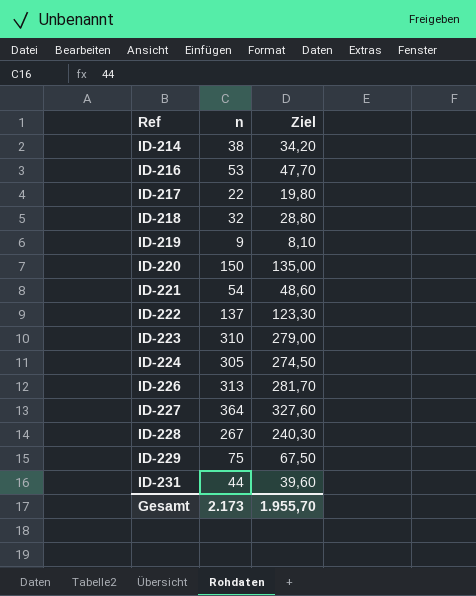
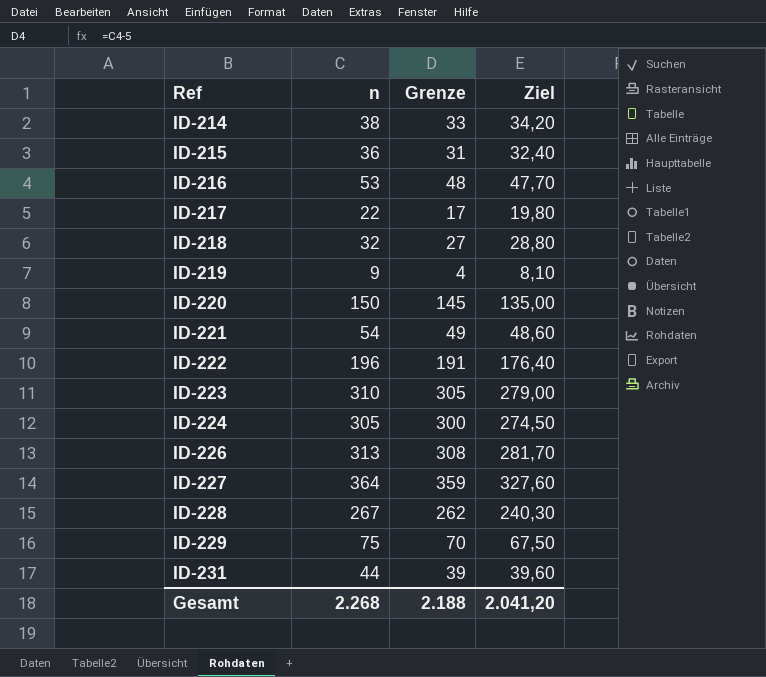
column Grenze | formula: none -> [n] - 5
row ID-215: none -> 36 | 31 | 32,40
ID-222 | n: 137 -> 196
ID-222 | Ziel: 123,30 -> 176,40
Gesamt | n: 2.173 -> 2.268
Gesamt | Ziel: 1.955,70 -> 2.041,20

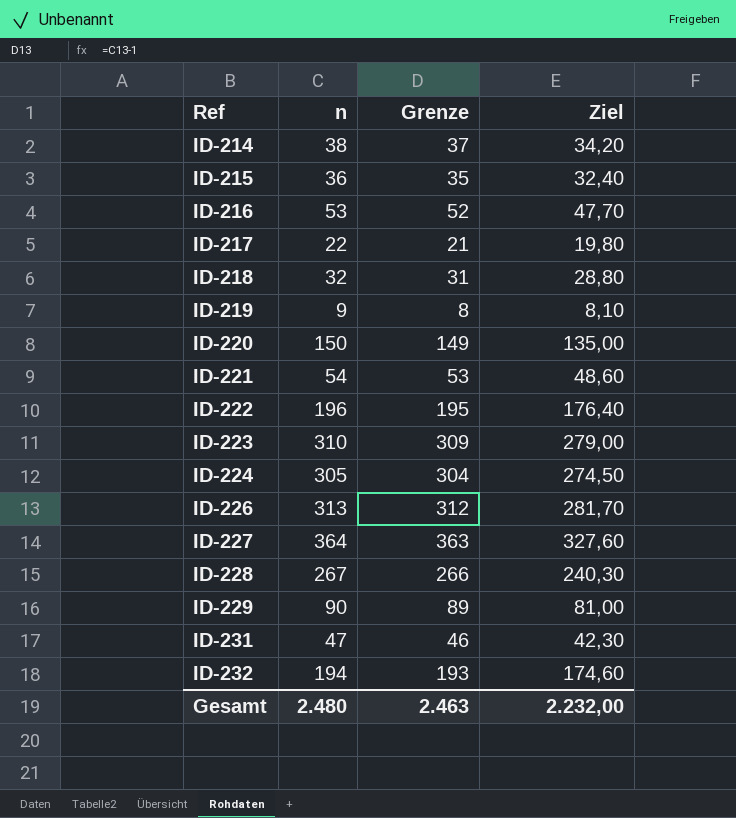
column Grenze | formula: [n] - 5 -> [n] - 1
ID-229 | n: 75 -> 90
ID-229 | Ziel: 67,50 -> 81,00
ID-231 | n: 44 -> 47
ID-231 | Ziel: 39,60 -> 42,30
row ID-232: none -> 194 | 193 | 174,60
Gesamt | n: 2.268 -> 2.480
Gesamt | Grenze: 2.188 -> 2.463
Gesamt | Ziel: 2.041,20 -> 2.232,00

